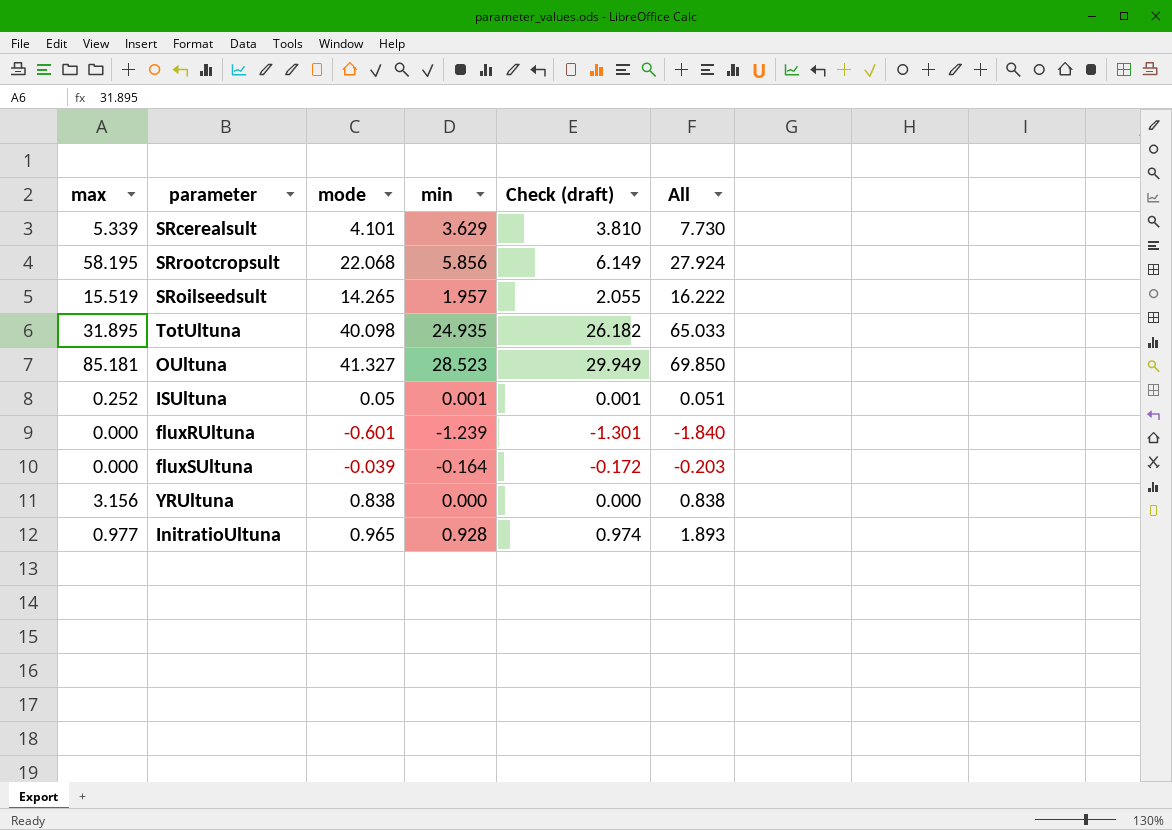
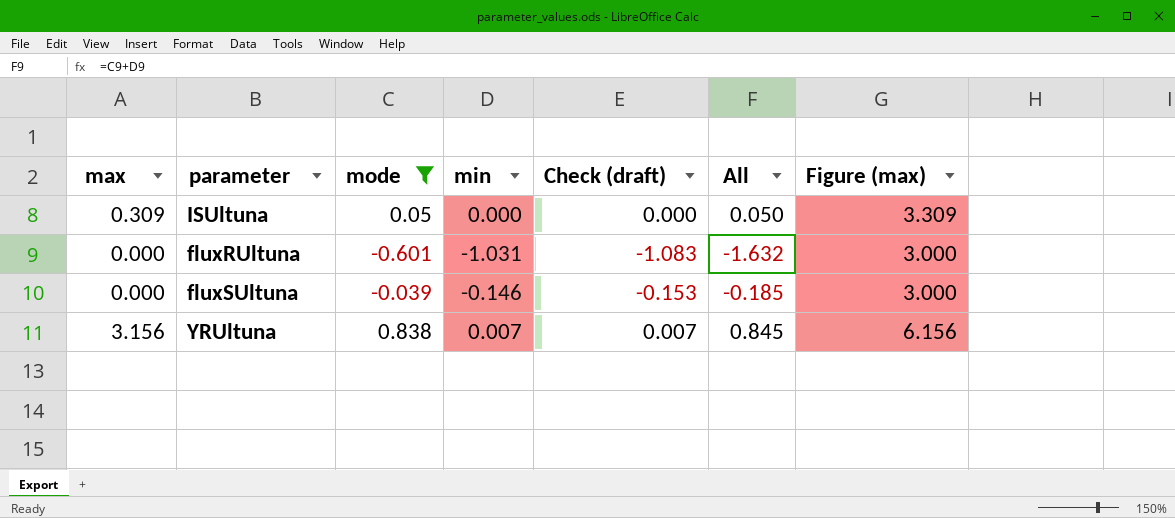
filter: none -> mode <= 0.838
column Figure (max) | formula: none -> [max] + 3
ISUltuna | max: 0.252 -> 0.309
ISUltuna | min: 0.001 -> 0.000
ISUltuna | Check (draft): 0.001 -> 0.000
ISUltuna | All: 0.051 -> 0.050
fluxRUltuna | min: -1.239 -> -1.031
fluxRUltuna | Check (draft): -1.301 -> -1.083
fluxRUltuna | All: -1.840 -> -1.632
fluxSUltuna | min: -0.164 -> -0.146
fluxSUltuna | Check (draft): -0.172 -> -0.153
fluxSUltuna | All: -0.203 -> -0.185
YRUltuna | min: 0.000 -> 0.007
YRUltuna | Check (draft): 0.000 -> 0.007
YRUltuna | All: 0.838 -> 0.845

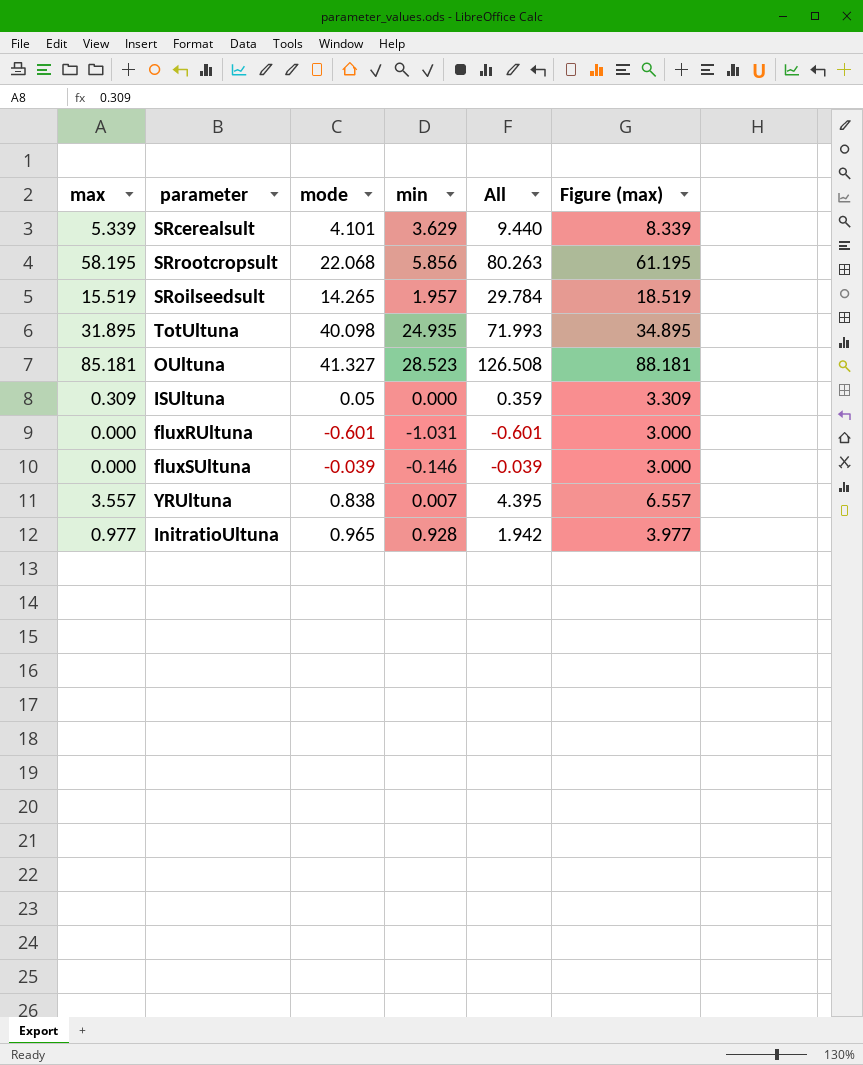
filter: mode <= 0.838 -> none
column Check (draft) | formula: [min] * 1.05 -> none
column All | formula: [mode] + [min] -> [max] + [mode]
YRUltuna | max: 3.156 -> 3.557
YRUltuna | Figure (max): 6.156 -> 6.557

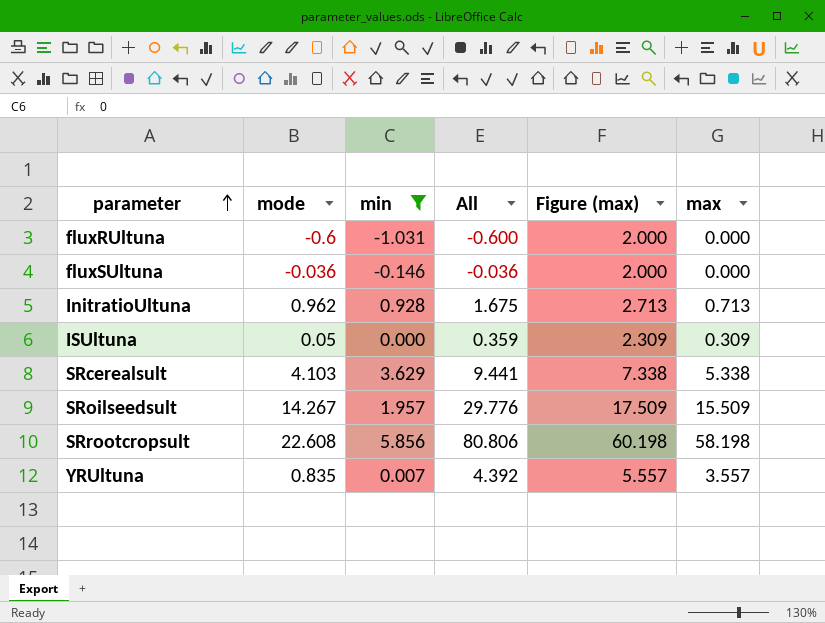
filter: none -> min <= 5.856
row order: none -> parameter ascending
column Figure (max) | formula: [max] + 3 -> [max] + 2
column max | position: 1 -> 6
fluxRUltuna | mode: -0.601 -> -0.6
fluxRUltuna | All: -0.601 -> -0.600
fluxSUltuna | mode: -0.039 -> -0.036
fluxSUltuna | All: -0.039 -> -0.036
InitratioUltuna | mode: 0.965 -> 0.962
InitratioUltuna | All: 1.942 -> 1.675
InitratioUltuna | max: 0.977 -> 0.713
SRcerealsult | mode: 4.101 -> 4.103
SRcerealsult | All: 9.440 -> 9.441
SRcerealsult | max: 5.339 -> 5.338
SRoilseedsult | mode: 14.265 -> 14.267
SRoilseedsult | All: 29.784 -> 29.776
SRoilseedsult | max: 15.519 -> 15.509
SRrootcropsult | mode: 22.068 -> 22.608
SRrootcropsult | All: 80.263 -> 80.806
SRrootcropsult | max: 58.195 -> 58.198
YRUltuna | mode: 0.838 -> 0.835
YRUltuna | All: 4.395 -> 4.392

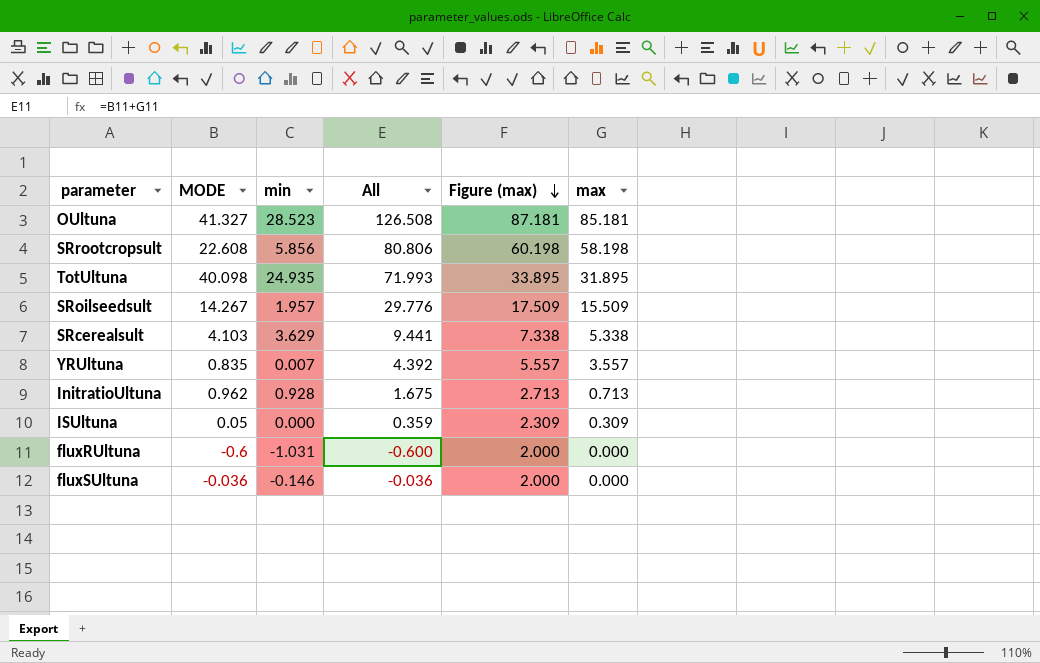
filter: min <= 5.856 -> none
row order: parameter ascending -> Figure (max) descending
column name: mode -> MODE

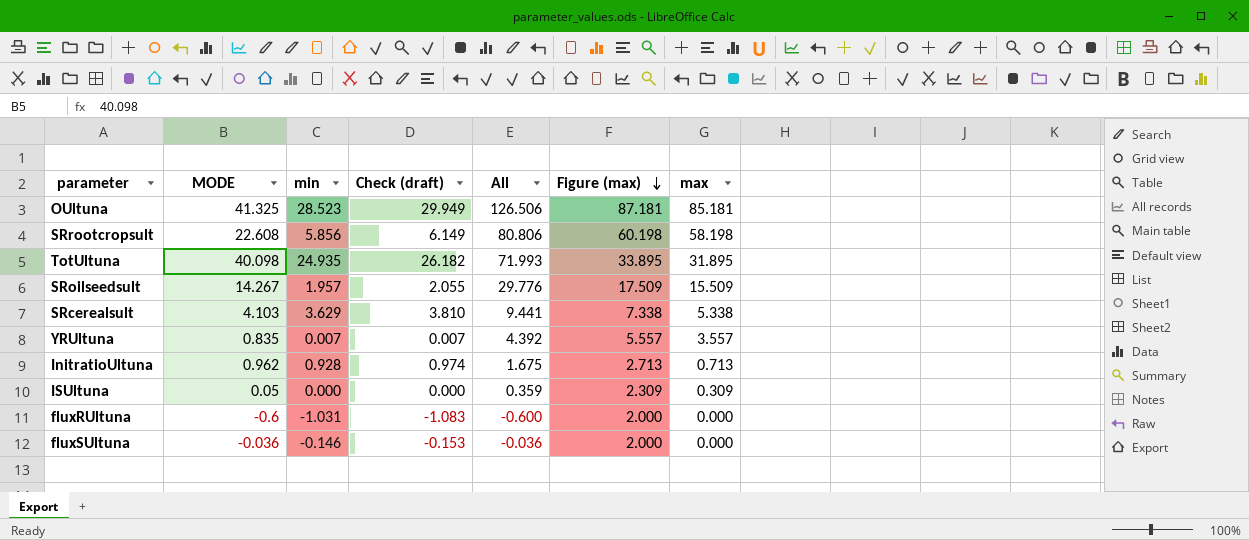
column Check (draft) | formula: none -> [min] * 1.05
OUltuna | MODE: 41.327 -> 41.325
OUltuna | All: 126.508 -> 126.506

